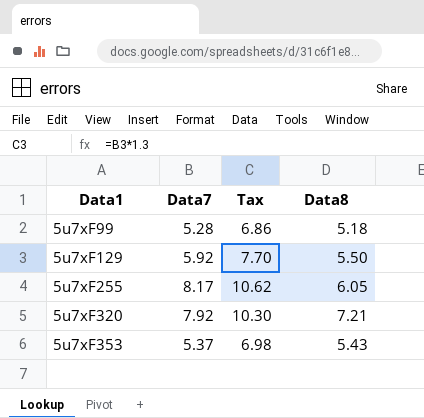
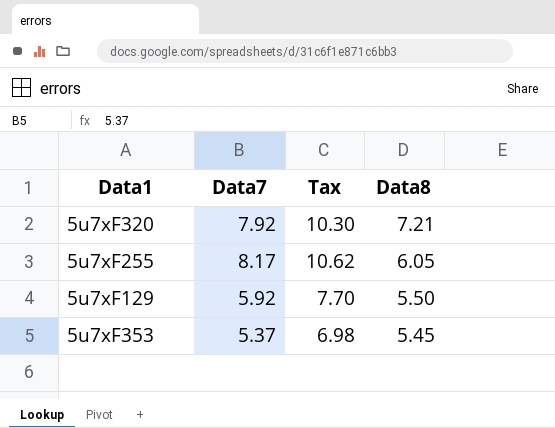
row order: Data1 ascending -> Data8 descending
row 5u7xF99: 5.28 | 6.86 | 5.18 -> none
5u7xF353 | Data8: 5.43 -> 5.45

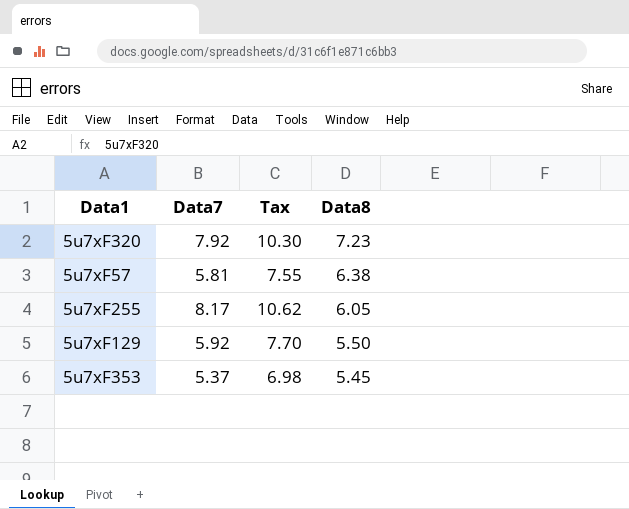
5u7xF320 | Data8: 7.21 -> 7.23
row 5u7xF57: none -> 5.81 | 7.55 | 6.38

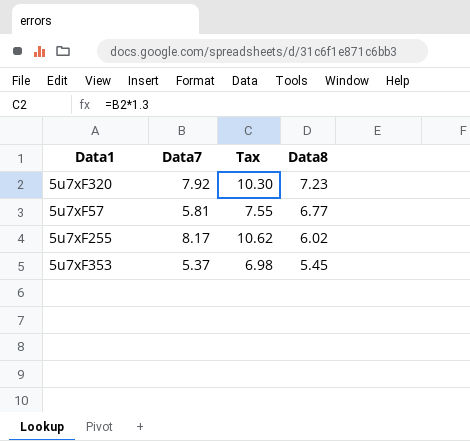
row 5u7xF129: 5.92 | 7.70 | 5.50 -> none
5u7xF57 | Data8: 6.38 -> 6.77
5u7xF255 | Data8: 6.05 -> 6.02

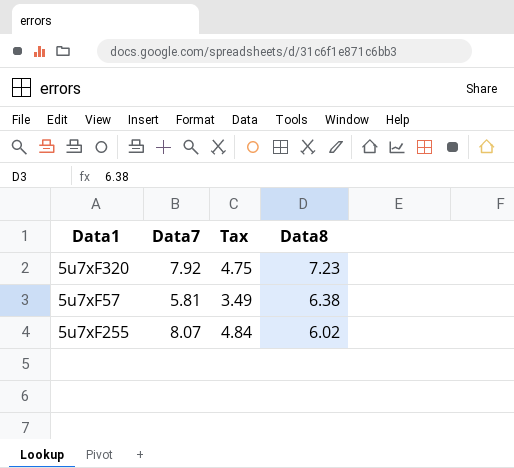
column Tax | formula: [Data7] * 1.3 -> [Data7] * 0.6
row 5u7xF353: 5.37 | 6.98 | 5.45 -> none
5u7xF57 | Data8: 6.77 -> 6.38
5u7xF255 | Data7: 8.17 -> 8.07

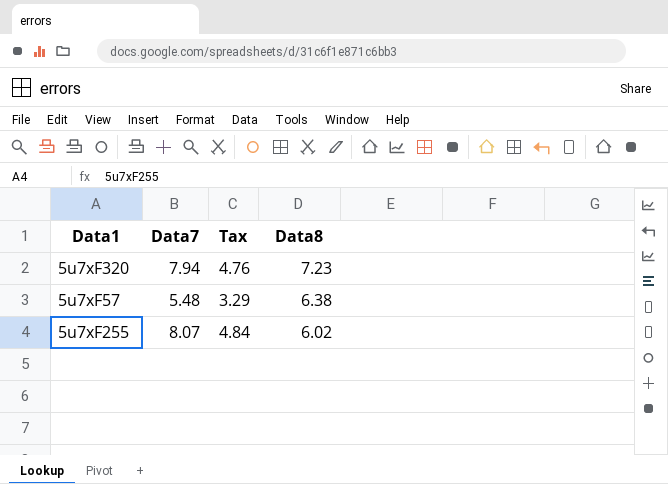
5u7xF320 | Data7: 7.92 -> 7.94
5u7xF320 | Tax: 4.75 -> 4.76
5u7xF57 | Data7: 5.81 -> 5.48
5u7xF57 | Tax: 3.49 -> 3.29

